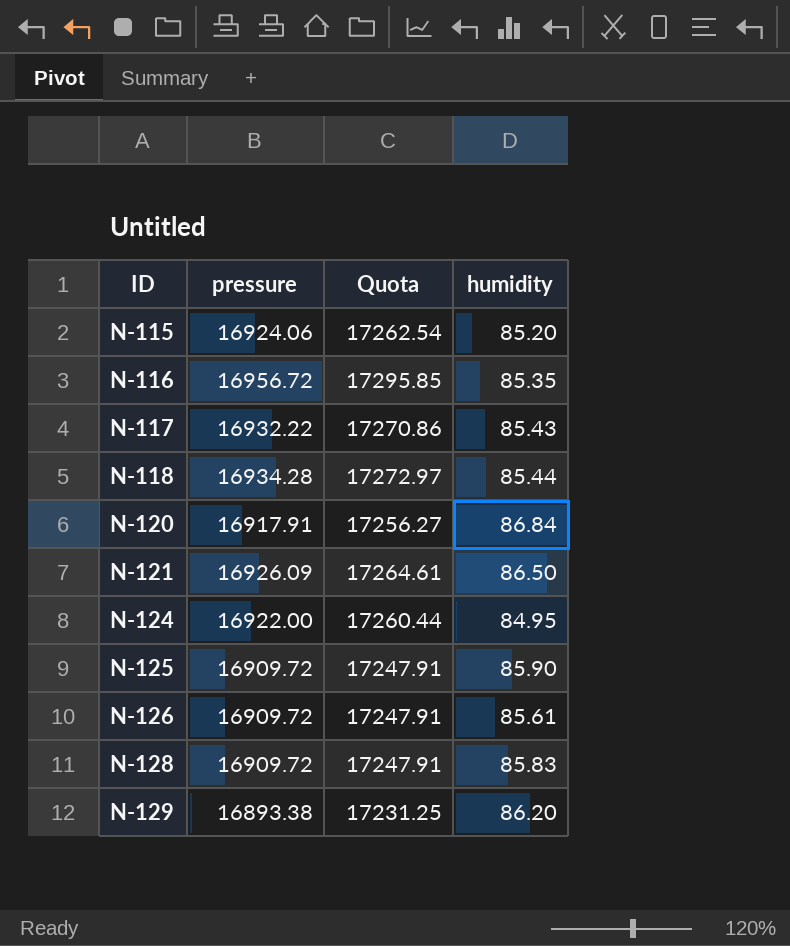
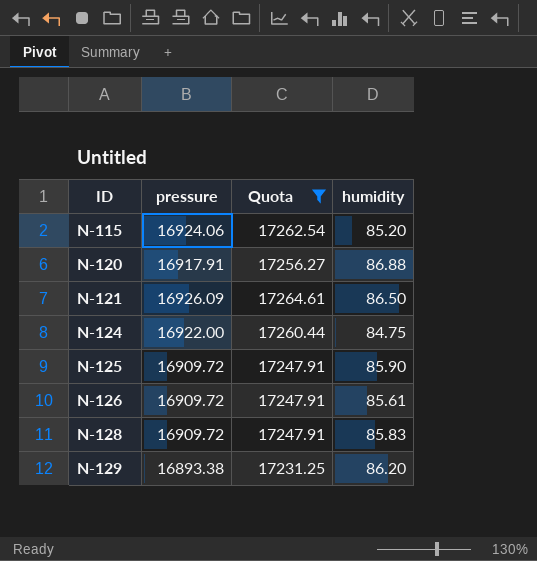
filter: none -> Quota <= 17264.61
N-120 | humidity: 86.84 -> 86.88
N-124 | humidity: 84.95 -> 84.75

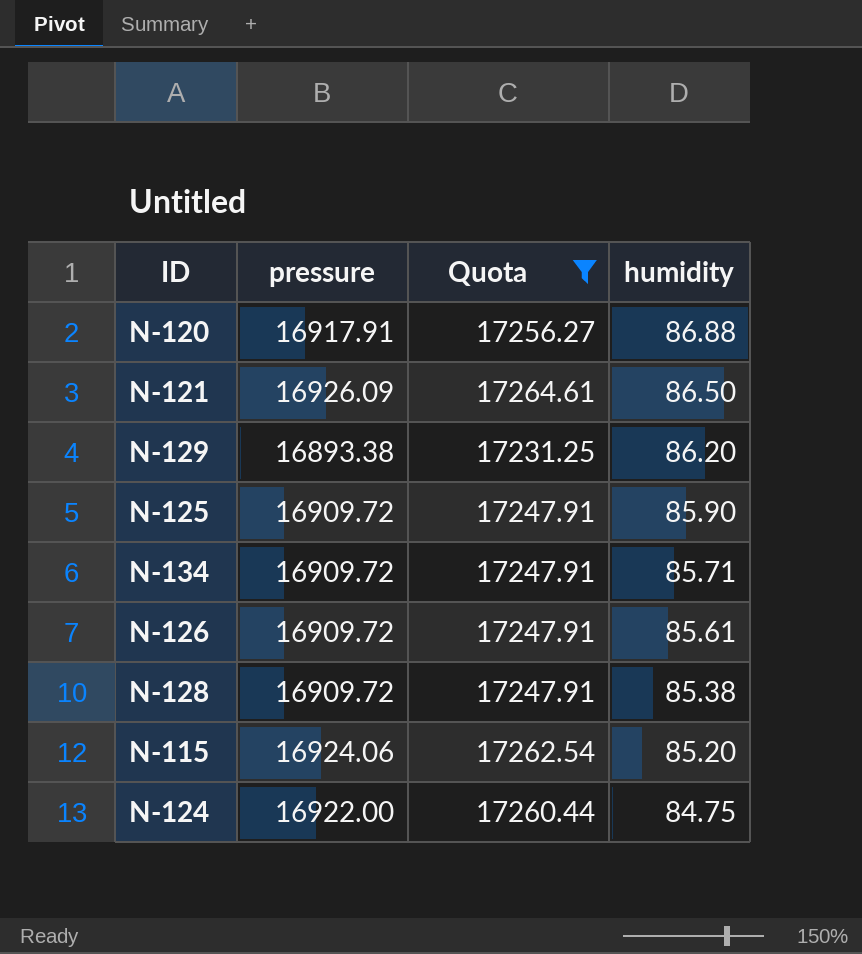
row order: ID ascending -> humidity descending
row N-134: none -> 16909.72 | 17247.91 | 85.71
N-128 | humidity: 85.83 -> 85.38

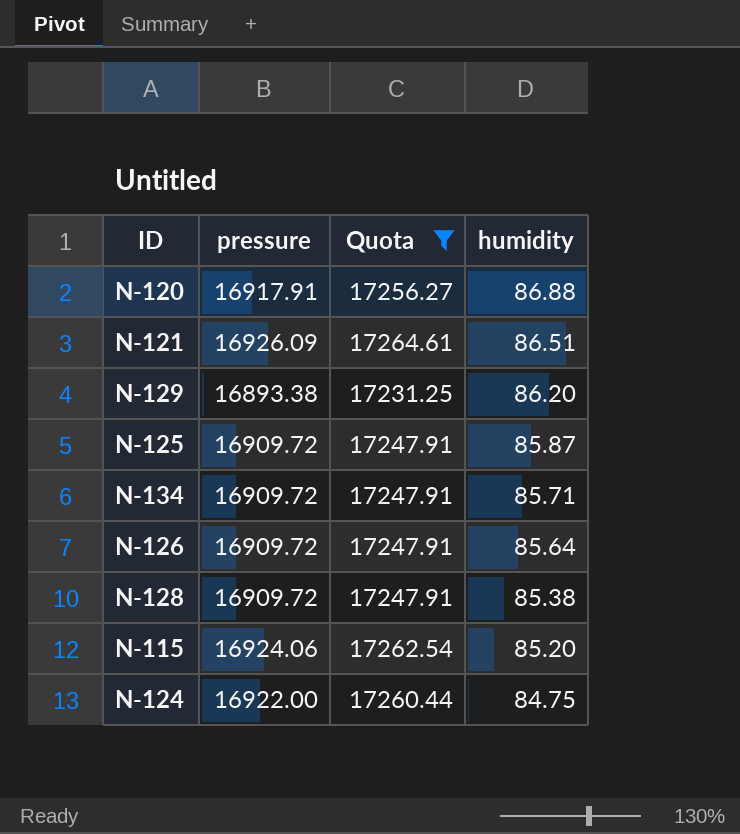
N-121 | humidity: 86.50 -> 86.51
N-125 | humidity: 85.90 -> 85.87
N-126 | humidity: 85.61 -> 85.64

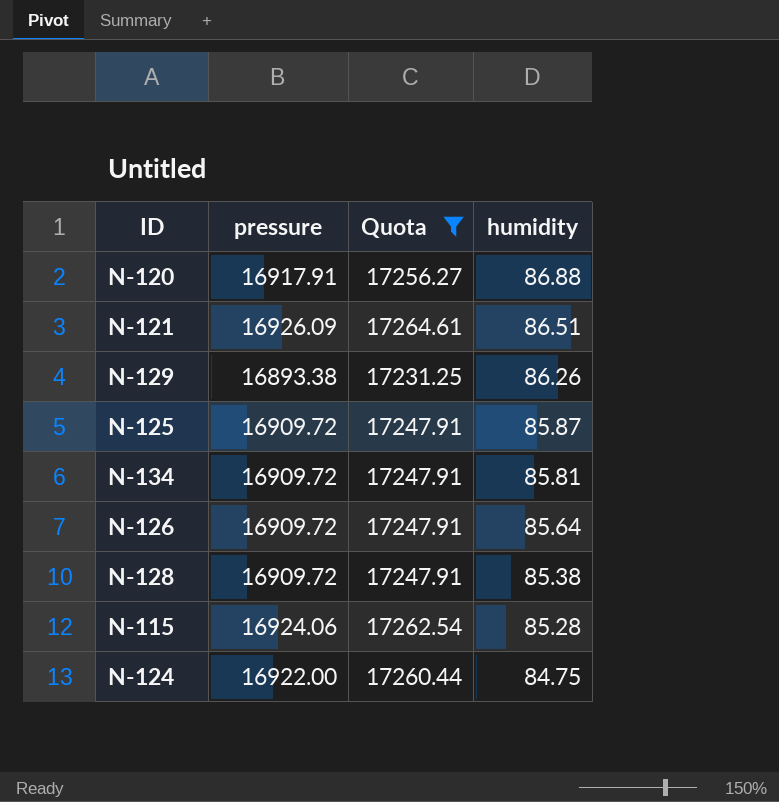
N-129 | humidity: 86.20 -> 86.26
N-134 | humidity: 85.71 -> 85.81
N-115 | humidity: 85.20 -> 85.28

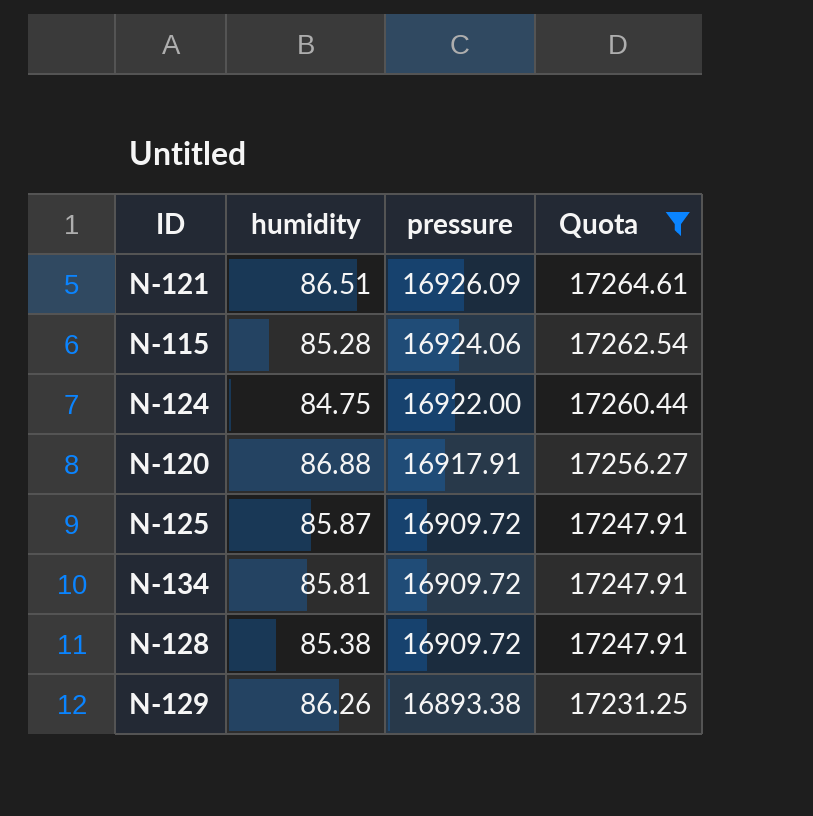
row order: humidity descending -> pressure descending
column humidity | position: 4 -> 2
row N-126: 16909.72 | 17247.91 | 85.64 -> none

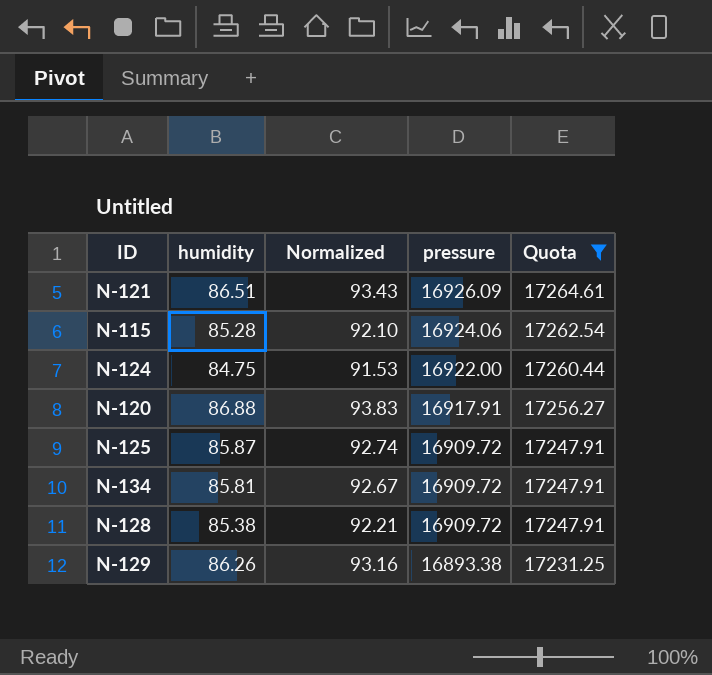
column Normalized | formula: none -> [humidity] * 1.08

